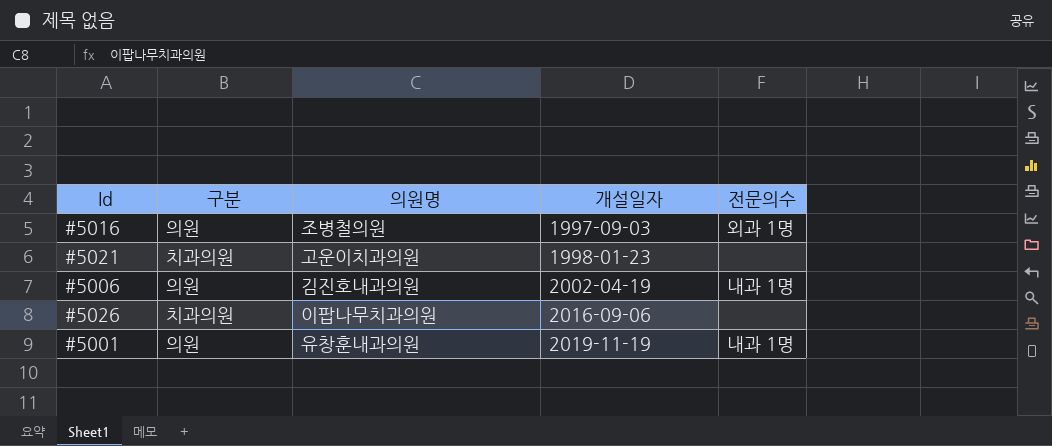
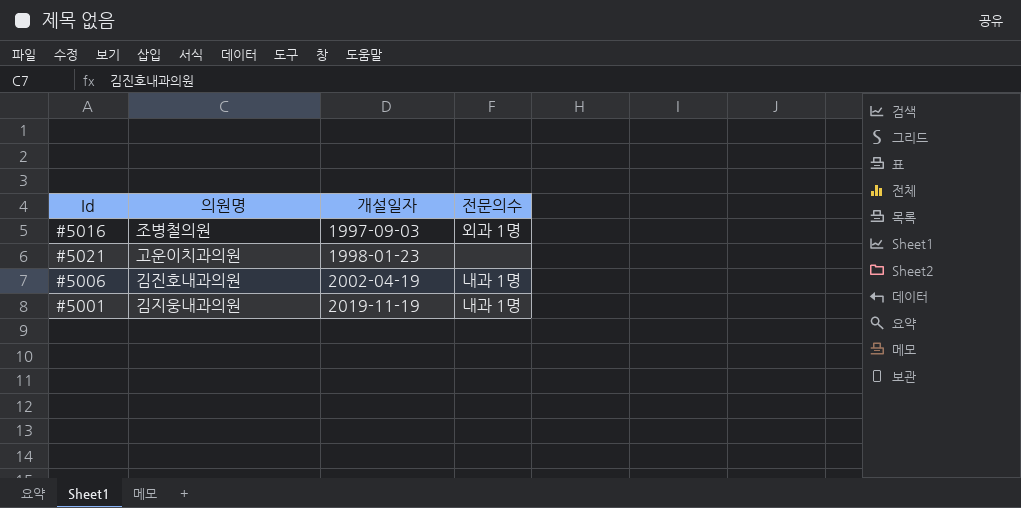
column 구분 | position: 2 -> none
row #5026: 치과의원 | 이팝나무치과의원 | 2016-09-06 | none -> none
#5001 | 의원명: 유창훈내과의원 -> 김지웅내과의원

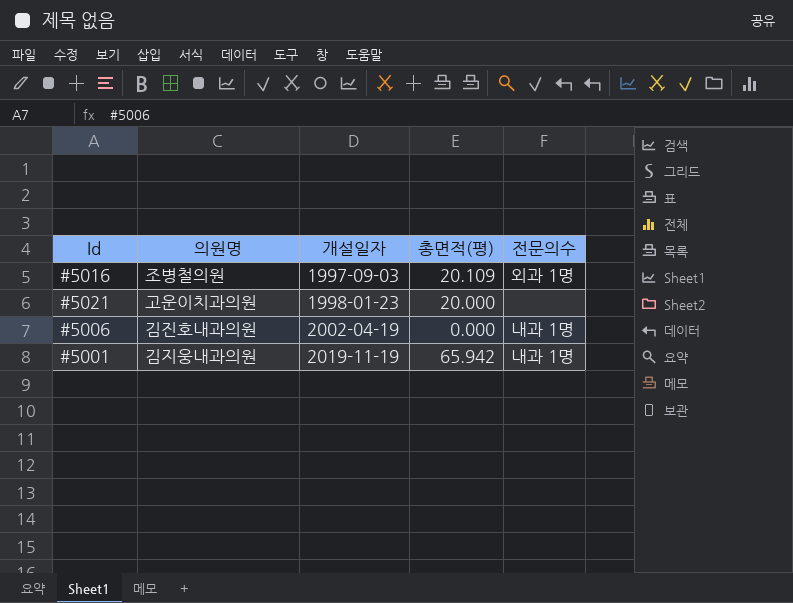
column 총면적(평) | position: none -> 4

